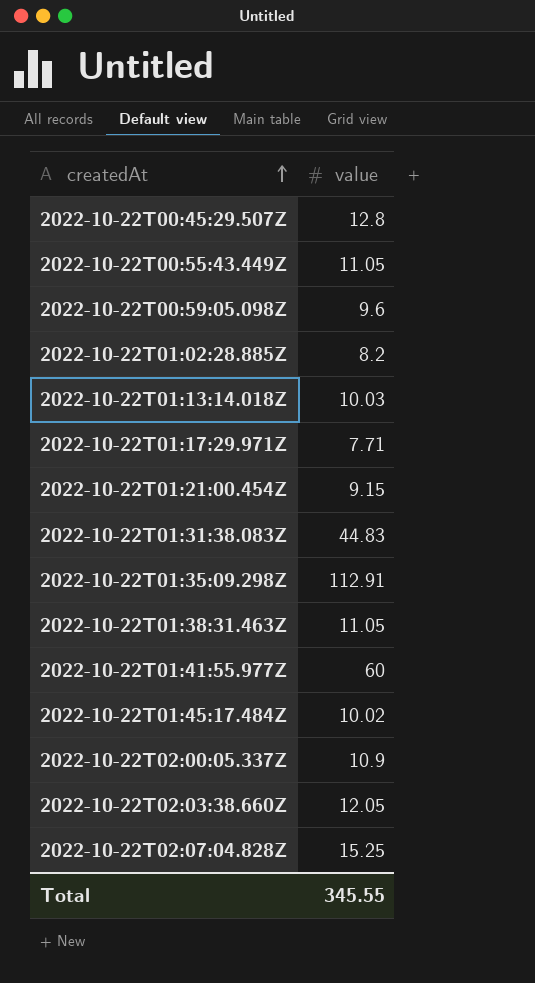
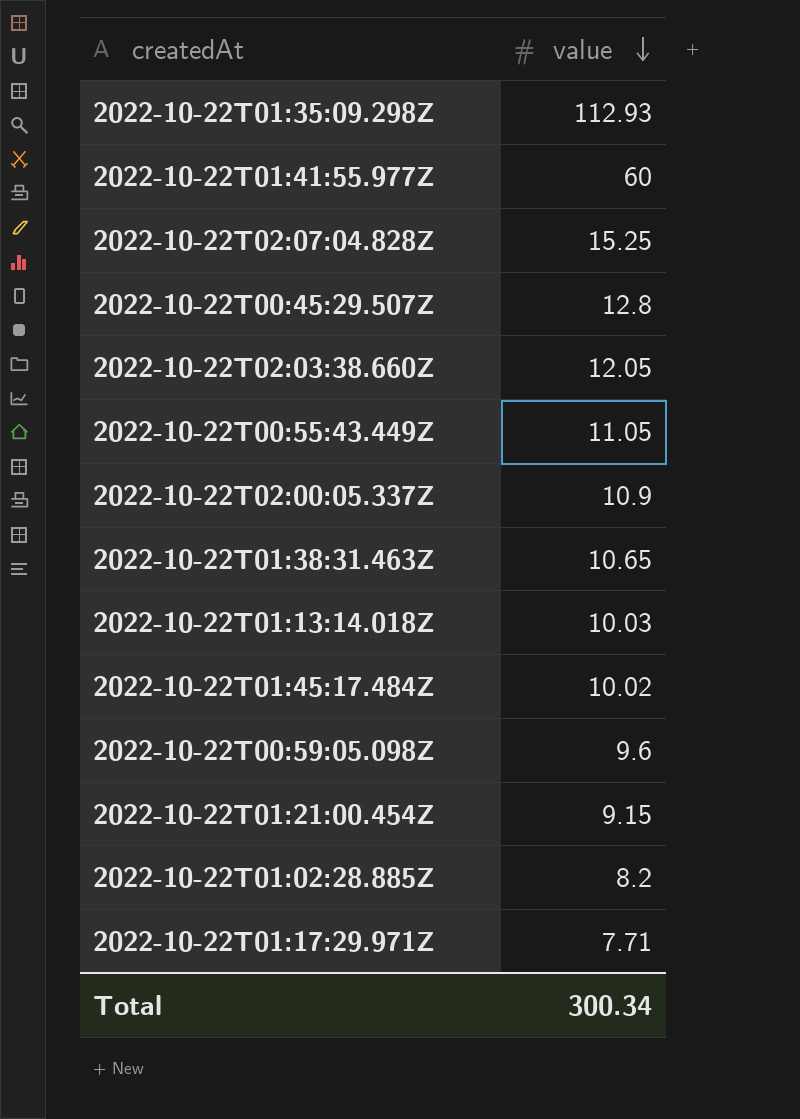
row order: createdAt ascending -> value descending
row 2022-10-22T01:31:38.083Z: 44.83 -> none
2022-10-22T01:35:09.298Z | value: 112.91 -> 112.93
2022-10-22T01:38:31.463Z | value: 11.05 -> 10.65
Total | value: 345.55 -> 300.34

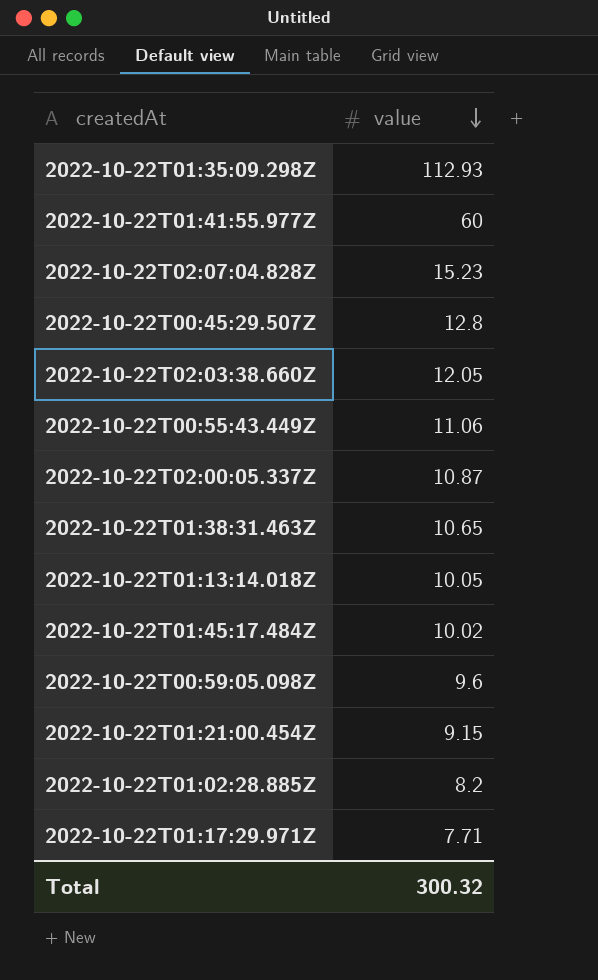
2022-10-22T02:07:04.828Z | value: 15.25 -> 15.23
2022-10-22T00:55:43.449Z | value: 11.05 -> 11.06
2022-10-22T02:00:05.337Z | value: 10.9 -> 10.87
2022-10-22T01:13:14.018Z | value: 10.03 -> 10.05
Total | value: 300.34 -> 300.32

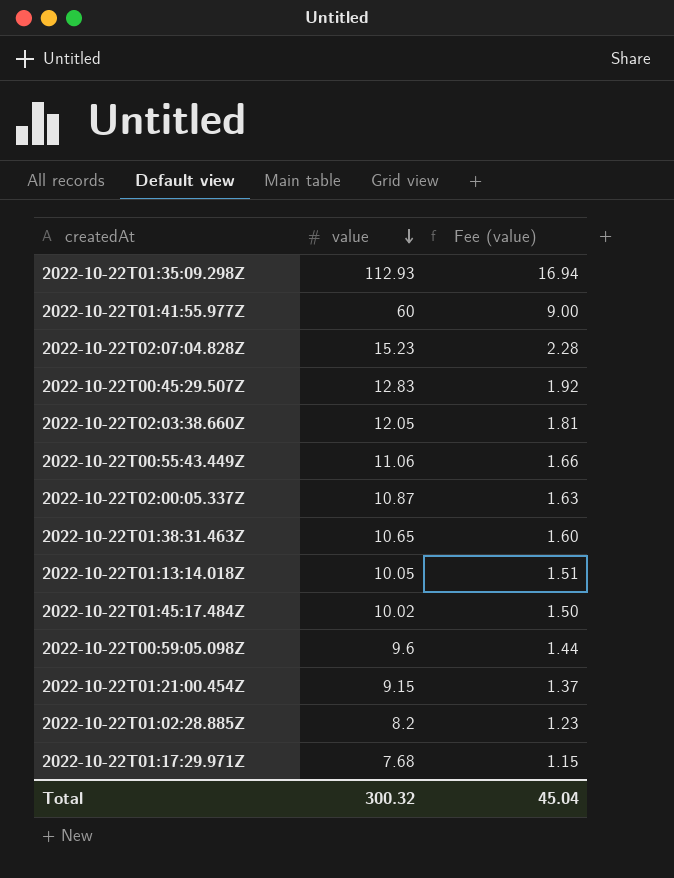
column Fee (value) | formula: none -> [value] * 0.15
2022-10-22T00:45:29.507Z | value: 12.8 -> 12.83
2022-10-22T01:17:29.971Z | value: 7.71 -> 7.68

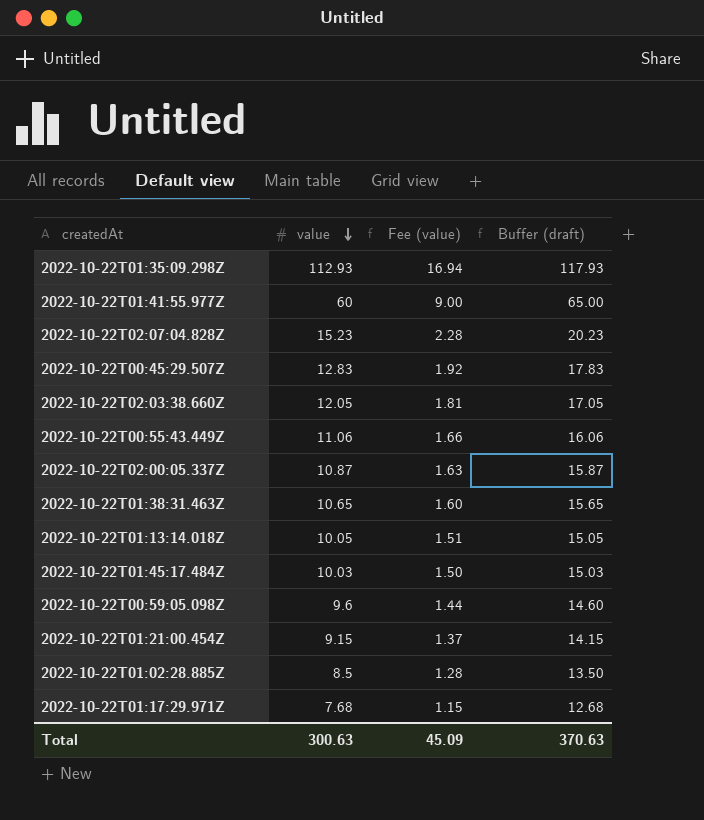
column Buffer (draft) | formula: none -> [value] + 5
2022-10-22T01:45:17.484Z | value: 10.02 -> 10.03
2022-10-22T01:02:28.885Z | value: 8.2 -> 8.5
2022-10-22T01:02:28.885Z | Fee (value): 1.23 -> 1.28
Total | value: 300.32 -> 300.63
Total | Fee (value): 45.04 -> 45.09

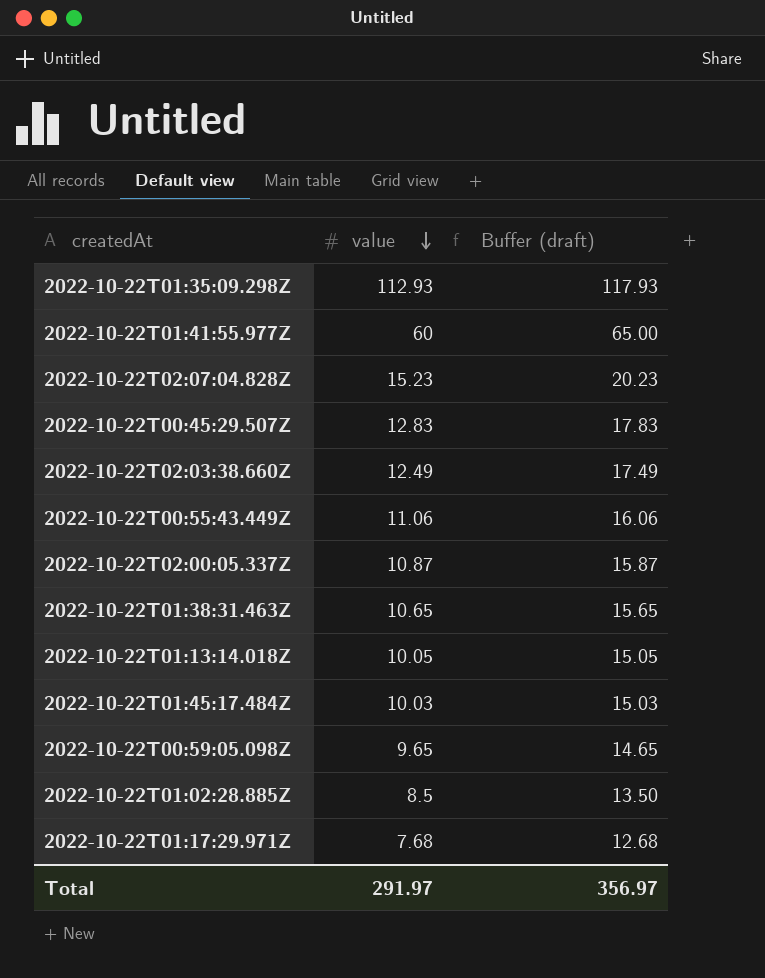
column Fee (value) | formula: [value] * 0.15 -> none
row 2022-10-22T01:21:00.454Z: 9.15 | 1.37 | 14.15 -> none
2022-10-22T02:03:38.660Z | value: 12.05 -> 12.49
2022-10-22T02:03:38.660Z | Buffer (draft): 17.05 -> 17.49
2022-10-22T00:59:05.098Z | value: 9.6 -> 9.65
2022-10-22T00:59:05.098Z | Buffer (draft): 14.60 -> 14.65
Total | value: 300.63 -> 291.97
Total | Buffer (draft): 370.63 -> 356.97

